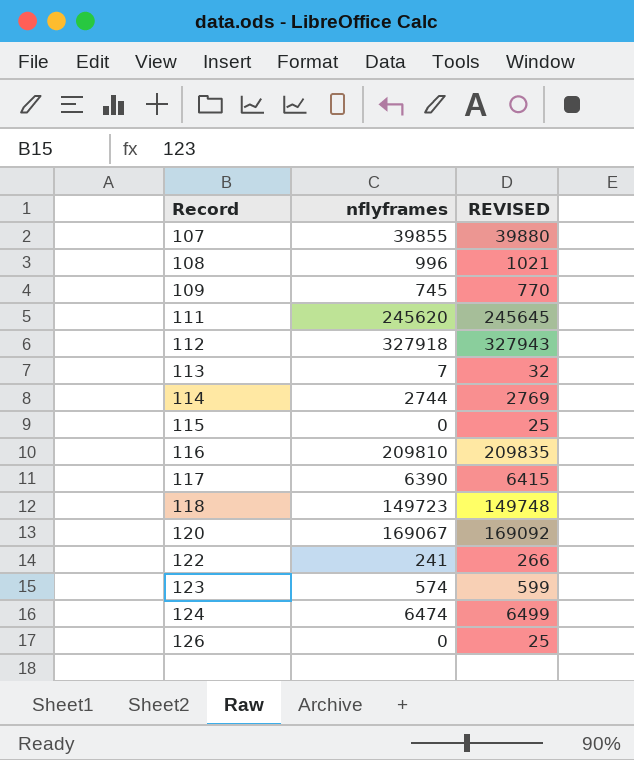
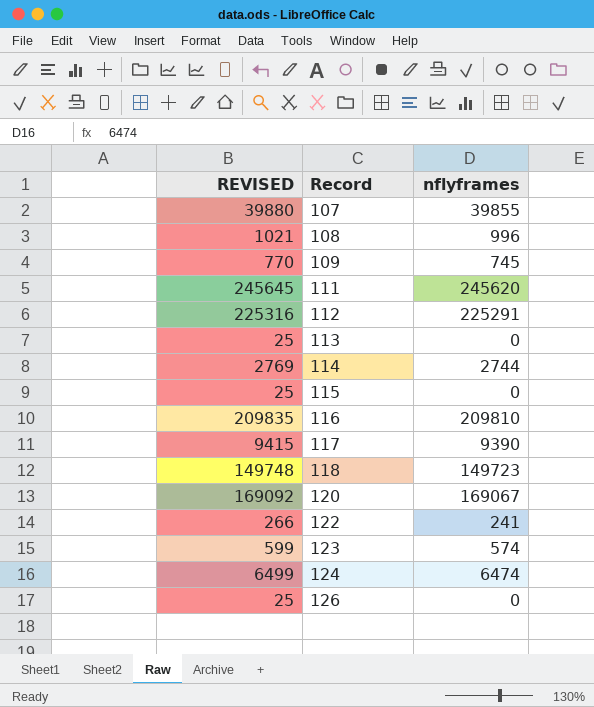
column REVISED | position: 3 -> 1
112 | REVISED: 327943 -> 225316
112 | nflyframes: 327918 -> 225291
113 | REVISED: 32 -> 25
113 | nflyframes: 7 -> 0
117 | REVISED: 6415 -> 9415
117 | nflyframes: 6390 -> 9390

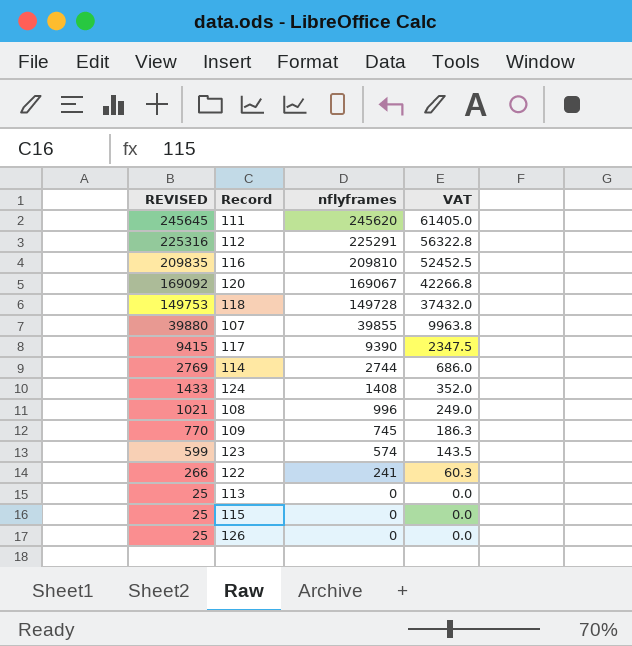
row order: Record ascending -> REVISED descending
column VAT | formula: none -> [nflyframes] * 0.25
118 | REVISED: 149748 -> 149753
118 | nflyframes: 149723 -> 149728
124 | REVISED: 6499 -> 1433
124 | nflyframes: 6474 -> 1408

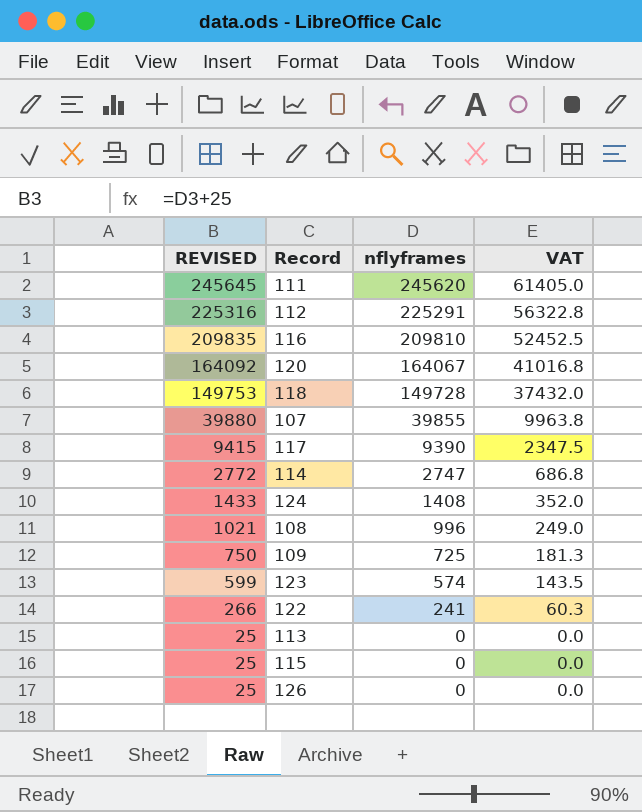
120 | REVISED: 169092 -> 164092
120 | nflyframes: 169067 -> 164067
120 | VAT: 42266.8 -> 41016.8
114 | REVISED: 2769 -> 2772
114 | nflyframes: 2744 -> 2747
114 | VAT: 686.0 -> 686.8
109 | REVISED: 770 -> 750
109 | nflyframes: 745 -> 725
109 | VAT: 186.3 -> 181.3

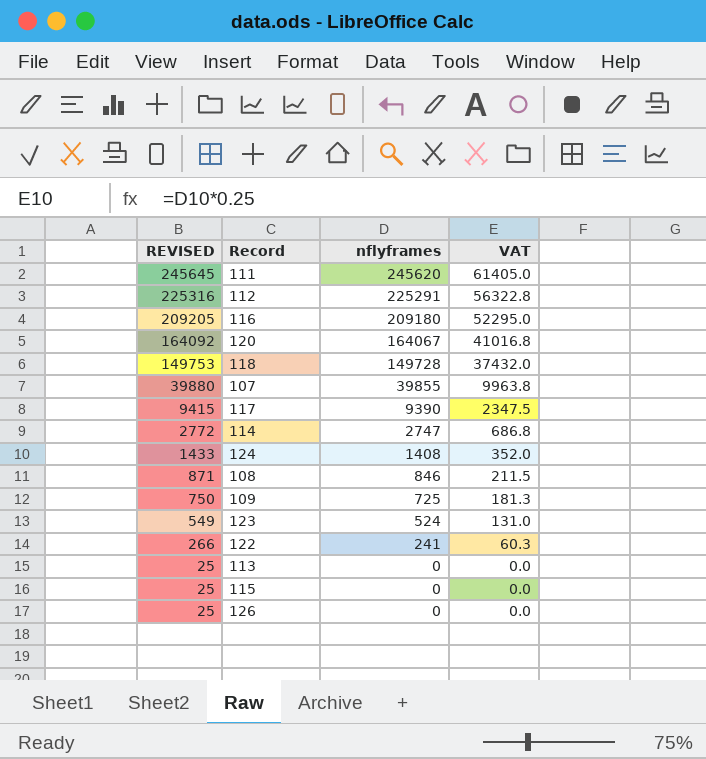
116 | REVISED: 209835 -> 209205
116 | nflyframes: 209810 -> 209180
116 | VAT: 52452.5 -> 52295.0
108 | REVISED: 1021 -> 871
108 | nflyframes: 996 -> 846
108 | VAT: 249.0 -> 211.5
123 | REVISED: 599 -> 549
123 | nflyframes: 574 -> 524
123 | VAT: 143.5 -> 131.0

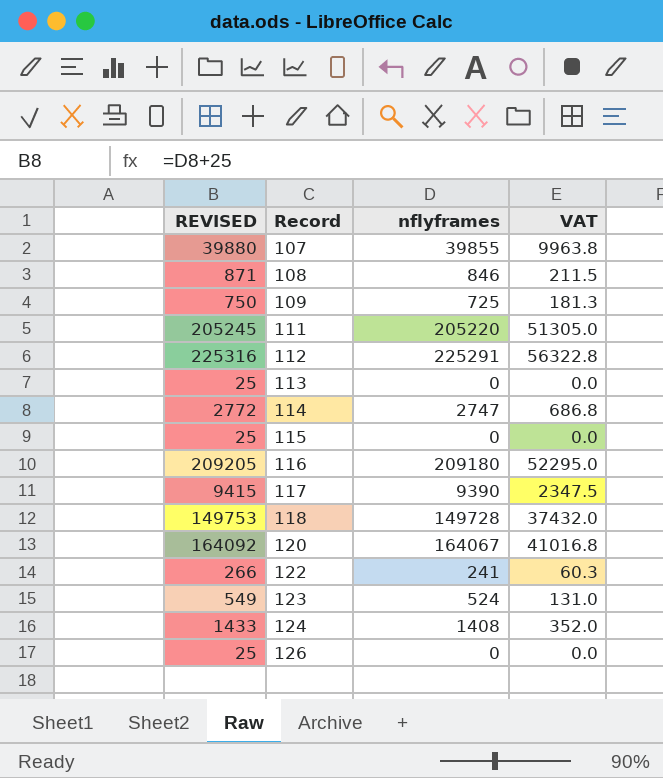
row order: REVISED descending -> Record ascending
111 | REVISED: 245645 -> 205245
111 | nflyframes: 245620 -> 205220
111 | VAT: 61405.0 -> 51305.0

